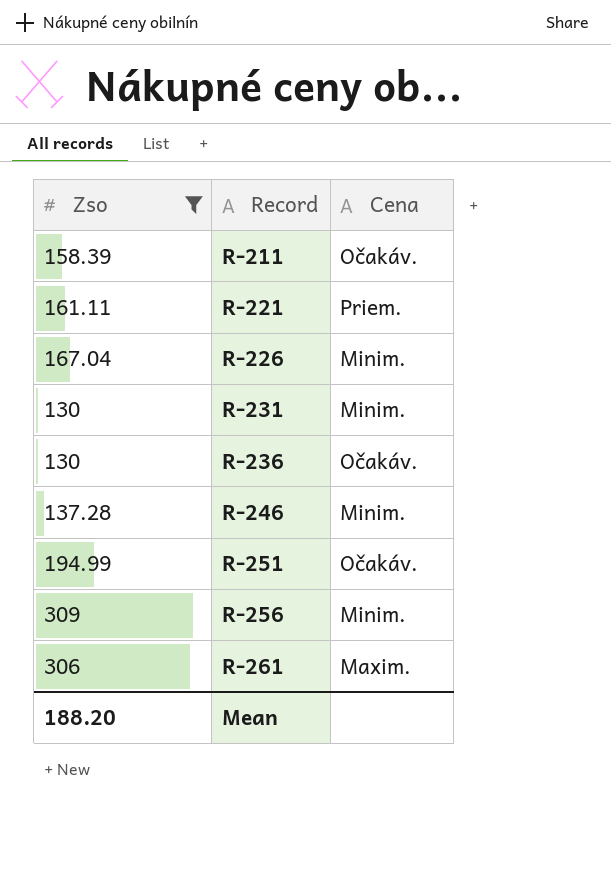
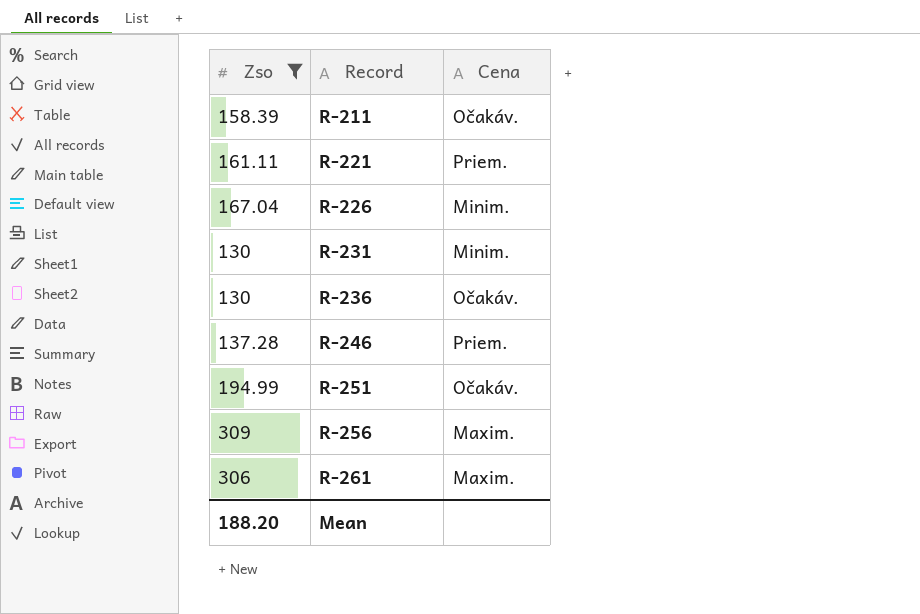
R-246 | Cena: Minim. -> Priem.
R-256 | Cena: Minim. -> Maxim.

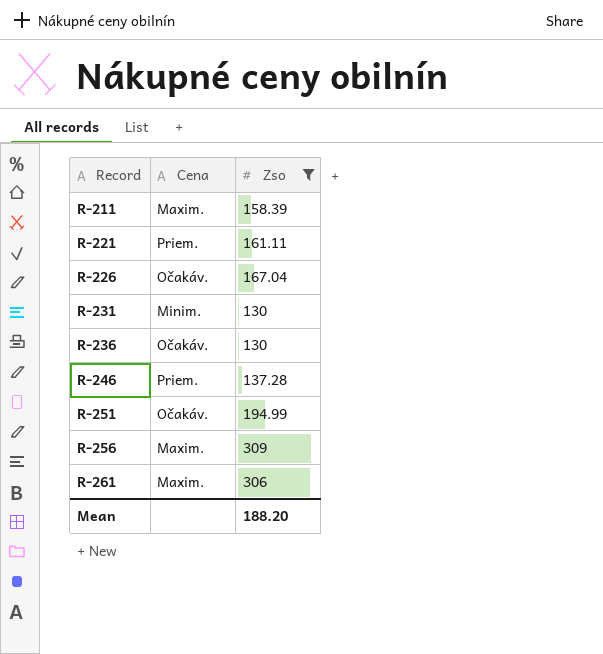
column Zso | position: 1 -> 3
R-211 | Cena: Očakáv. -> Maxim.
R-226 | Cena: Minim. -> Očakáv.

